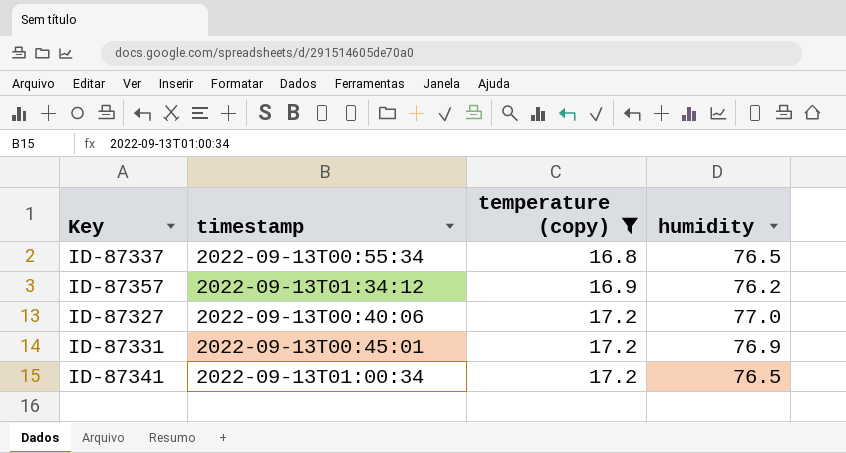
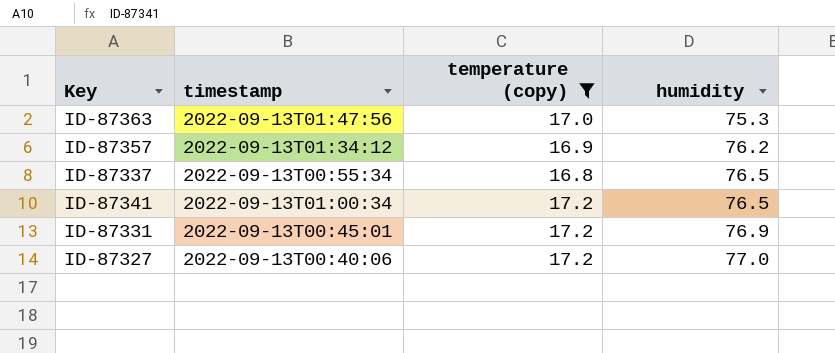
row order: temperature (copy) ascending -> humidity ascending
row ID-87363: none -> 2022-09-13T01:47:56 | 17.0 | 75.3

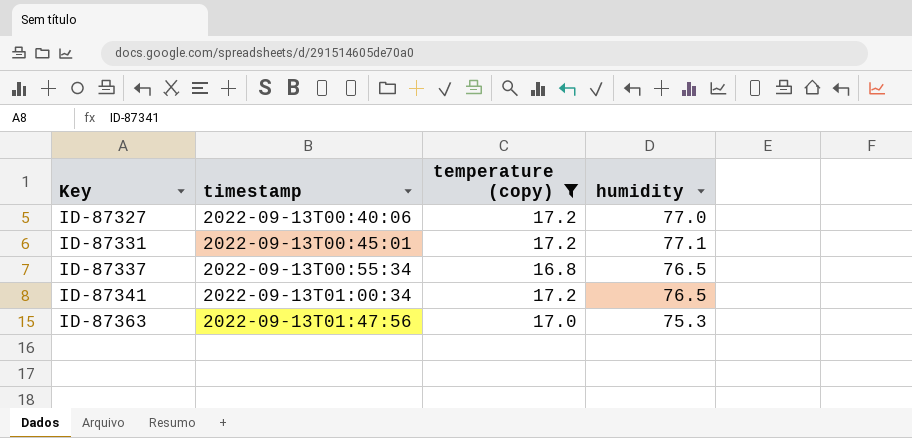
row order: humidity ascending -> Key ascending
row ID-87357: 2022-09-13T01:34:12 | 16.9 | 76.2 -> none
ID-87331 | humidity: 76.9 -> 77.1

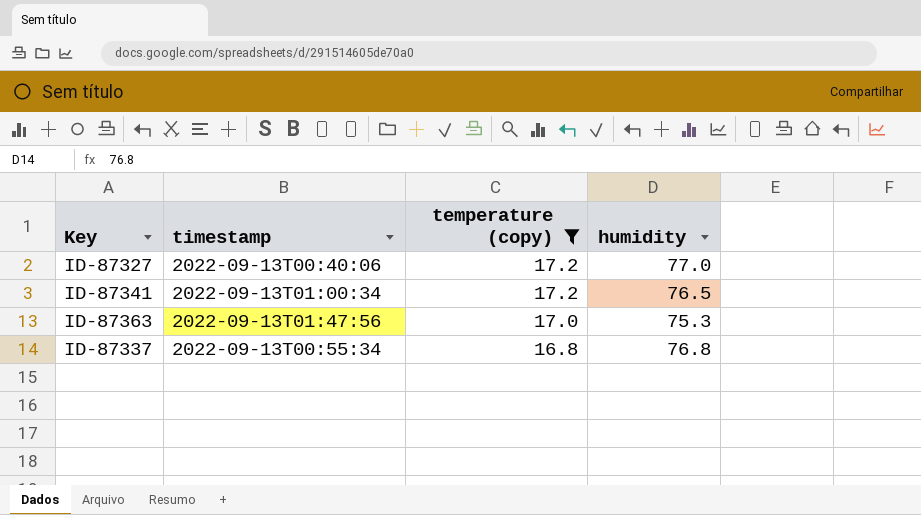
row order: Key ascending -> temperature (copy) descending
row ID-87331: 2022-09-13T00:45:01 | 17.2 | 77.1 -> none
ID-87337 | humidity: 76.5 -> 76.8

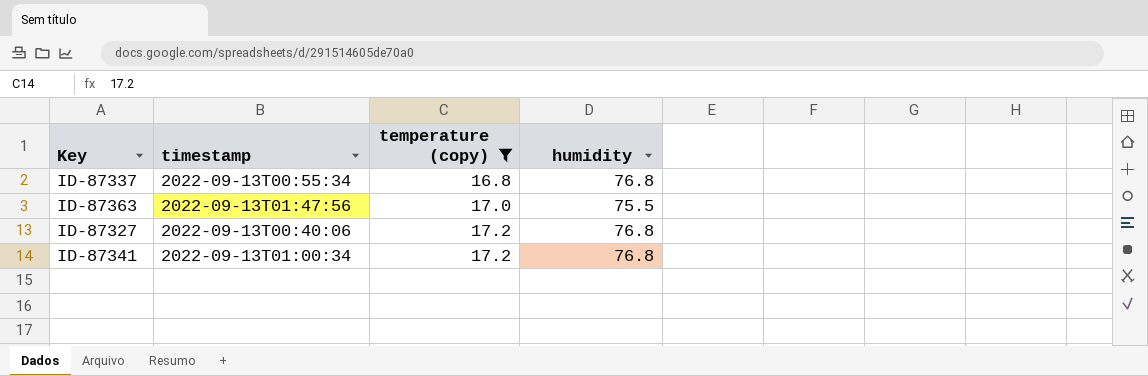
row order: temperature (copy) descending -> temperature (copy) ascending
ID-87363 | humidity: 75.3 -> 75.5
ID-87327 | humidity: 77.0 -> 76.8
ID-87341 | humidity: 76.5 -> 76.8

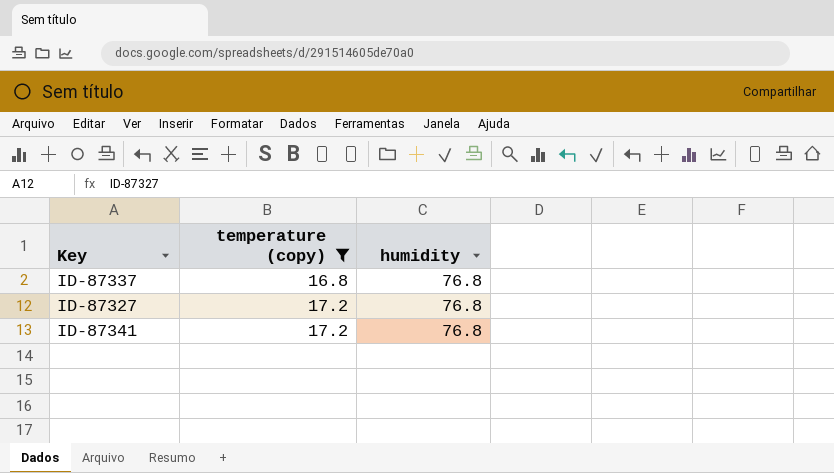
column timestamp | position: 2 -> none
row ID-87363: 2022-09-13T01:47:56 | 17.0 | 75.5 -> none

